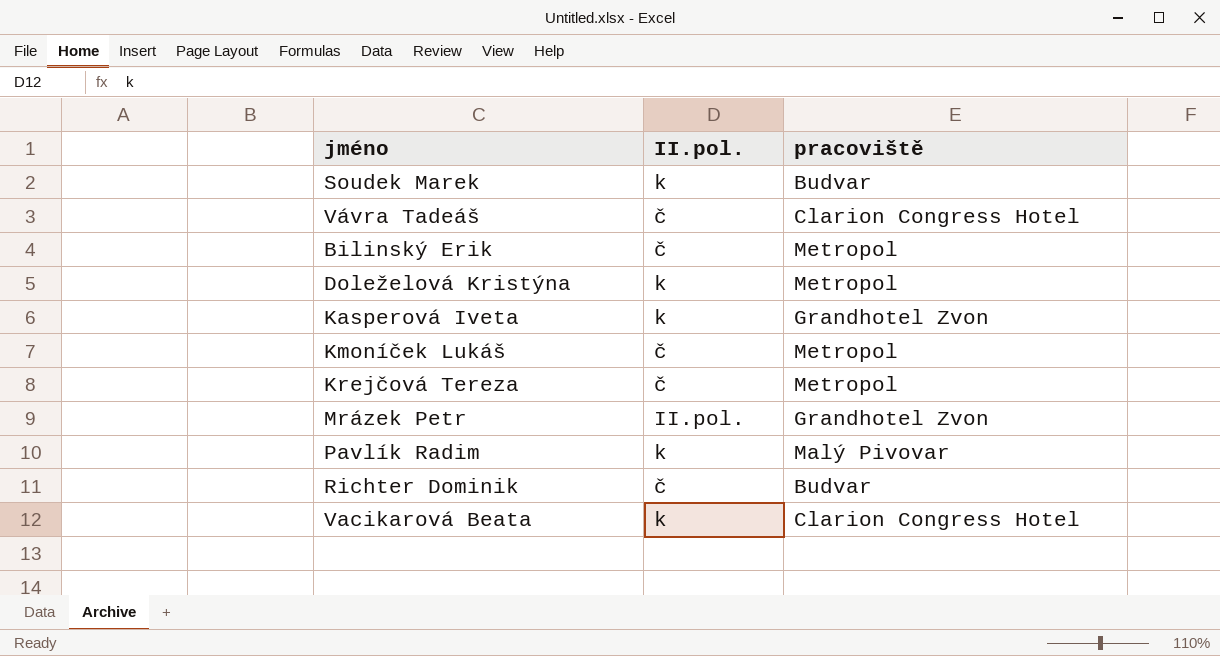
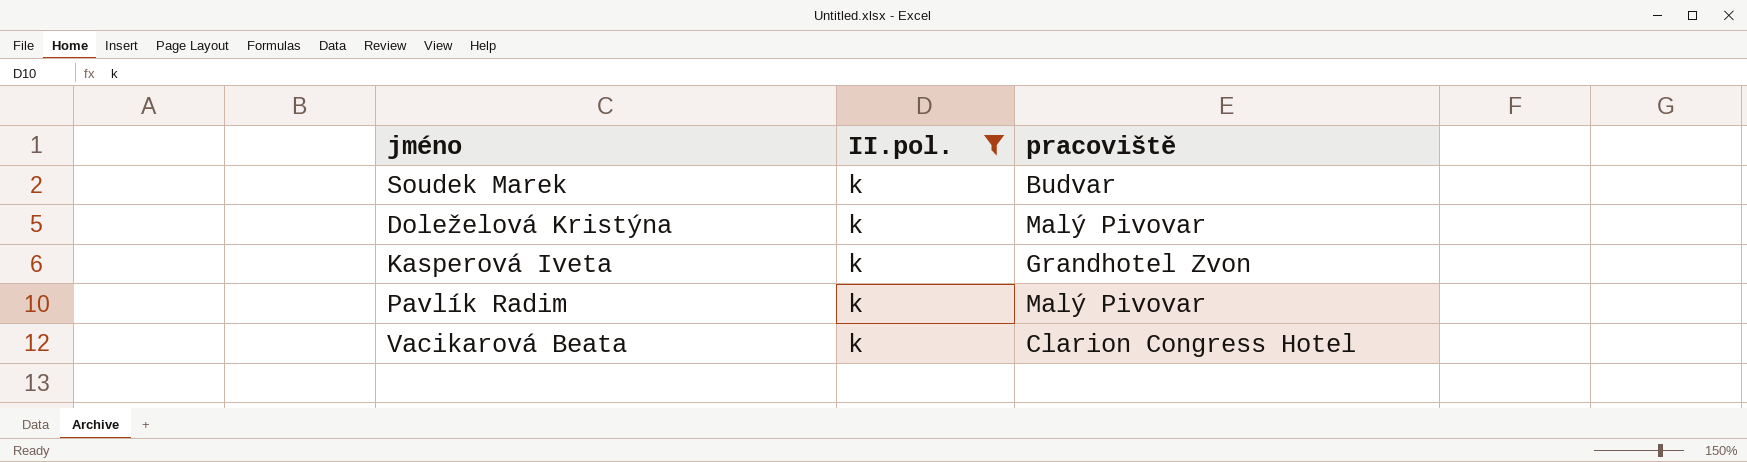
filter: none -> II.pol. = k
Doleželová Kristýna | pracoviště: Metropol -> Malý Pivovar

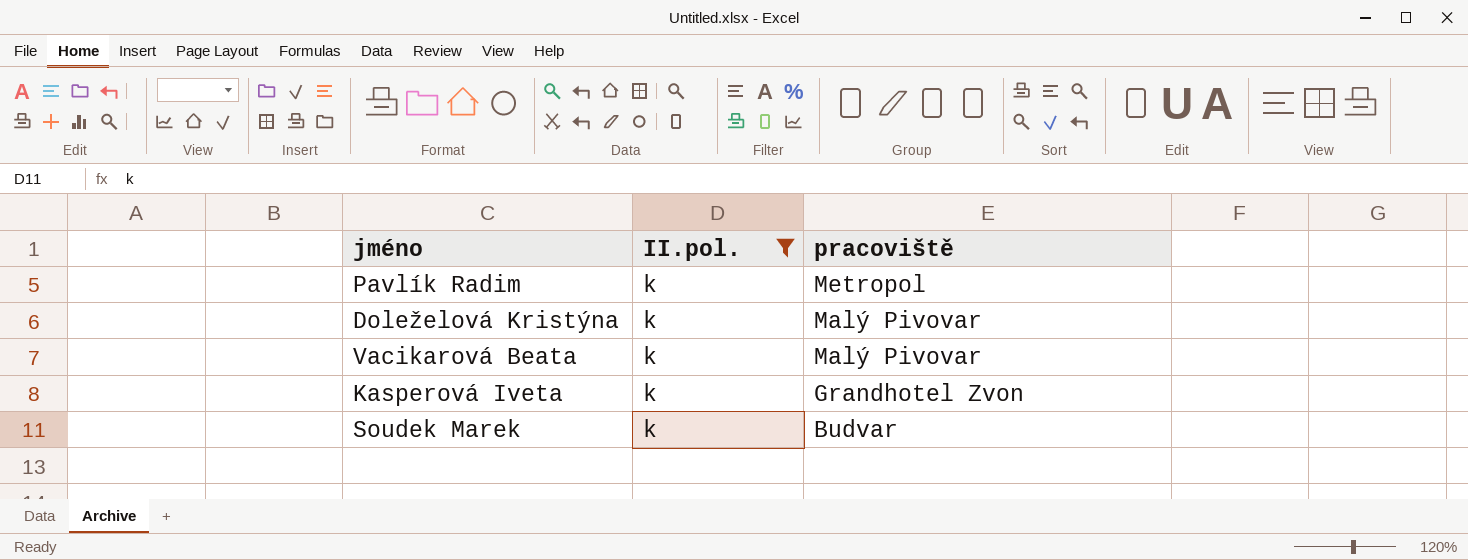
row order: none -> pracoviště descending
Pavlík Radim | pracoviště: Malý Pivovar -> Metropol
Vacikarová Beata | pracoviště: Clarion Congress Hotel -> Malý Pivovar

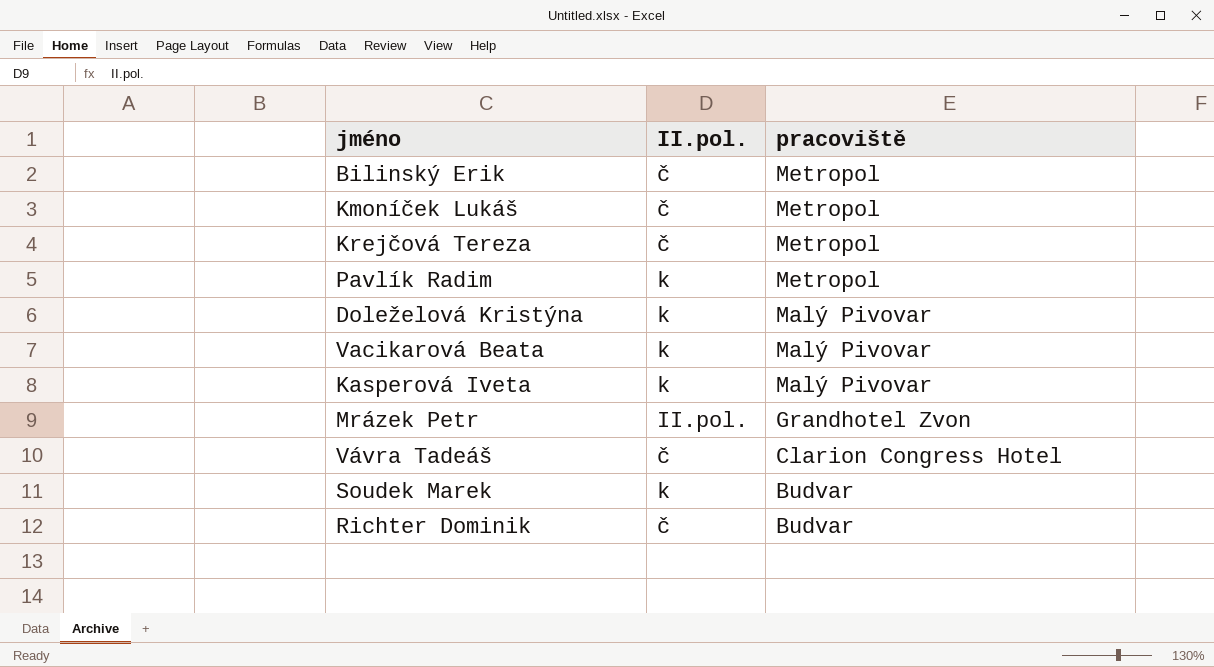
filter: II.pol. = k -> none
Kasperová Iveta | pracoviště: Grandhotel Zvon -> Malý Pivovar

